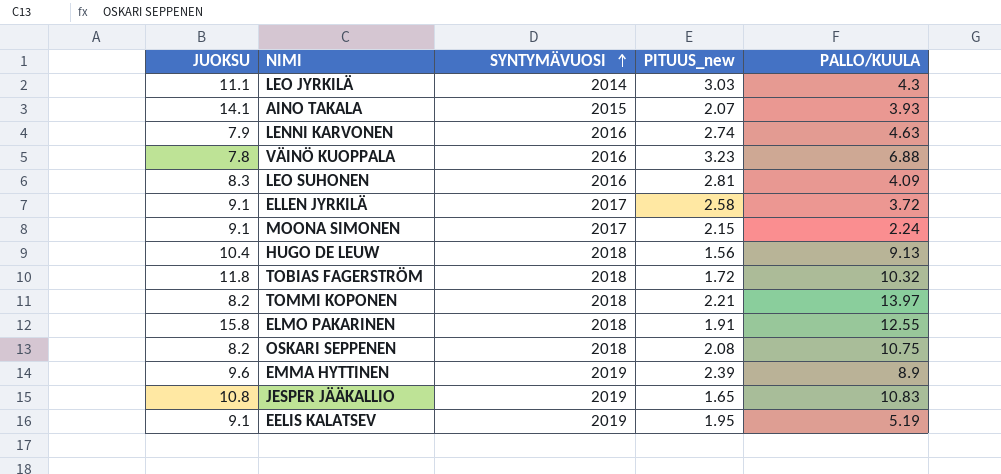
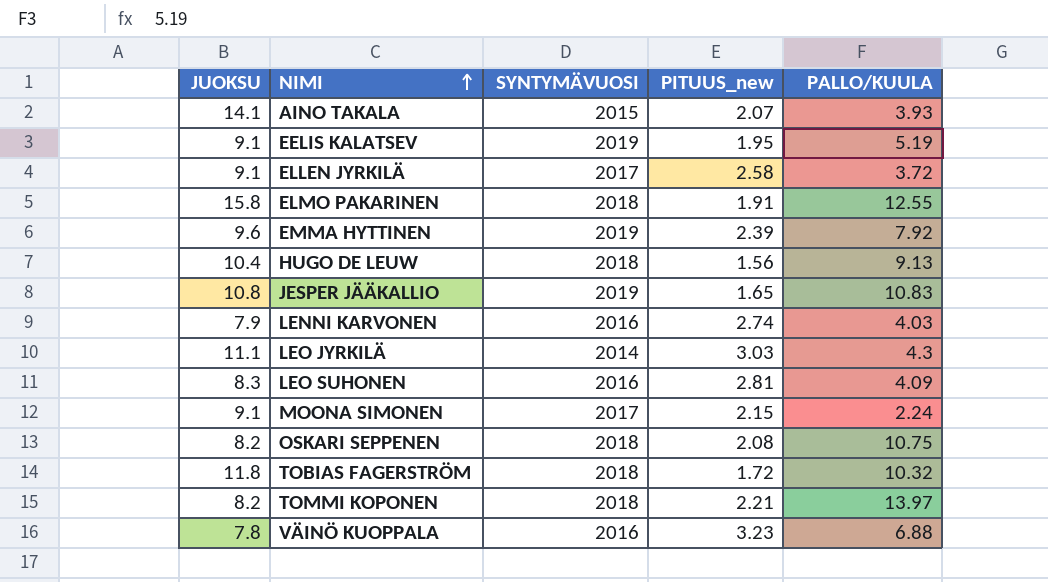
row order: SYNTYMÄVUOSI ascending -> NIMI ascending
EMMA HYTTINEN | PALLO/KUULA: 8.9 -> 7.92
LENNI KARVONEN | PALLO/KUULA: 4.63 -> 4.03

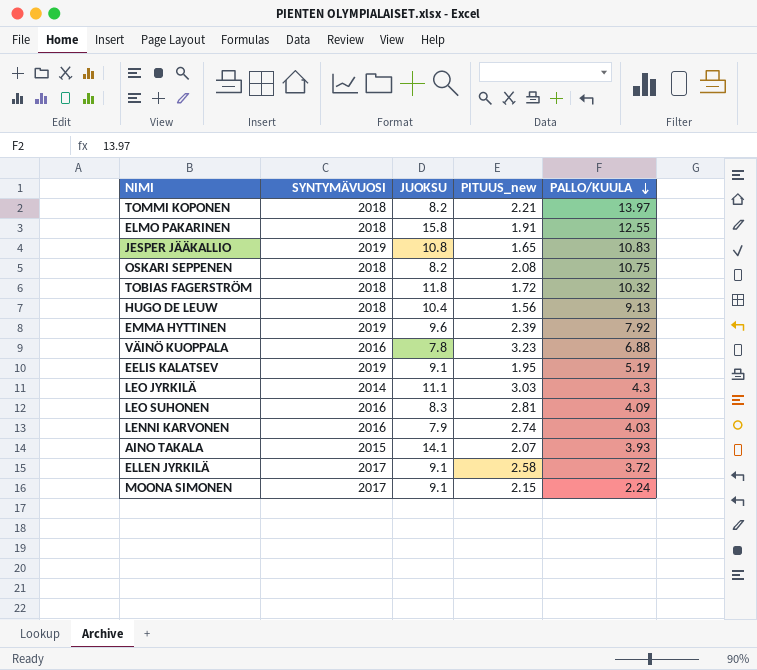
row order: NIMI ascending -> PALLO/KUULA descending
column JUOKSU | position: 1 -> 3

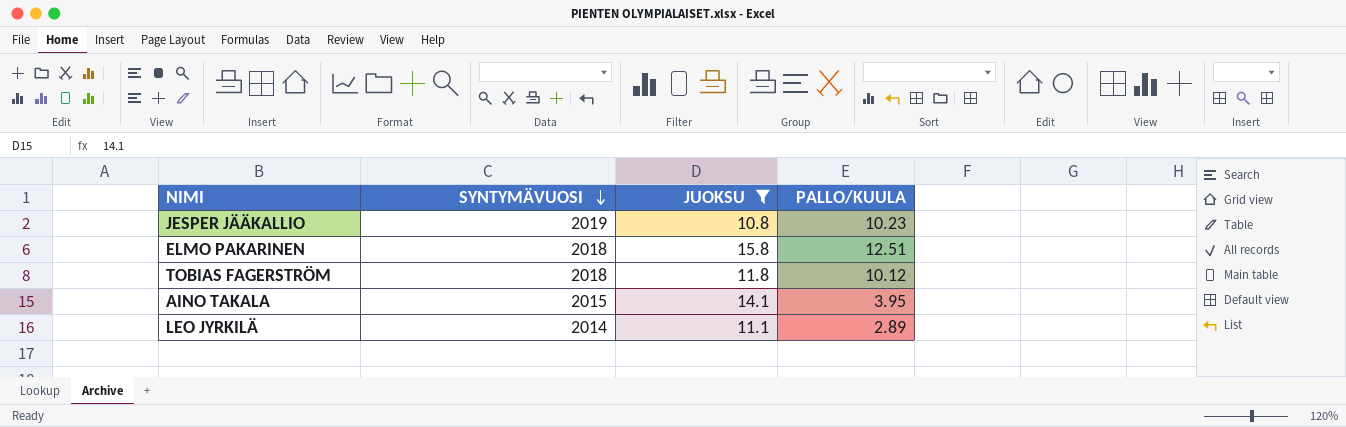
filter: none -> JUOKSU >= 10.8
row order: PALLO/KUULA descending -> SYNTYMÄVUOSI descending
column PITUUS_new | position: 4 -> none
JESPER JÄÄKALLIO | PALLO/KUULA: 10.83 -> 10.23
ELMO PAKARINEN | PALLO/KUULA: 12.55 -> 12.51
TOBIAS FAGERSTRÖM | PALLO/KUULA: 10.32 -> 10.12
AINO TAKALA | PALLO/KUULA: 3.93 -> 3.95
LEO JYRKILÄ | PALLO/KUULA: 4.3 -> 2.89

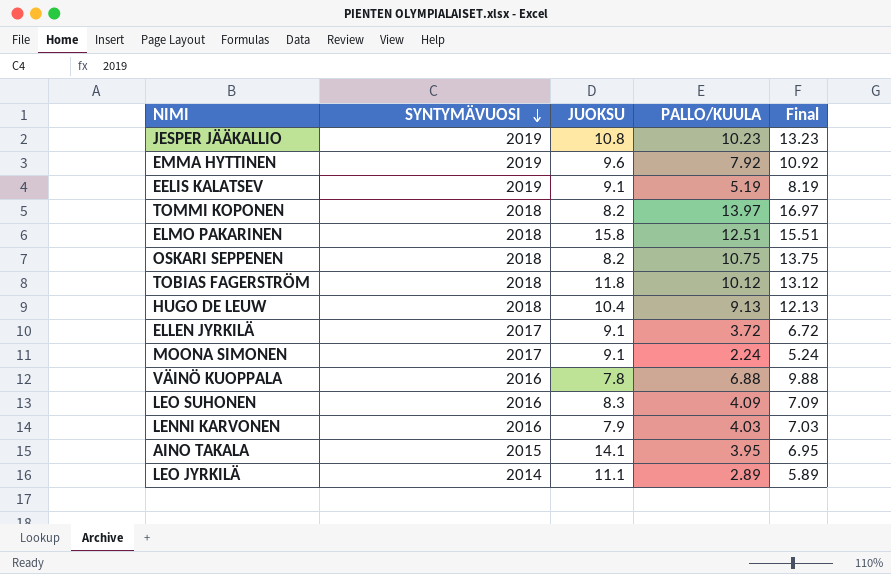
filter: JUOKSU >= 10.8 -> none
column Final | formula: none -> [PALLO/KUULA] + 3

